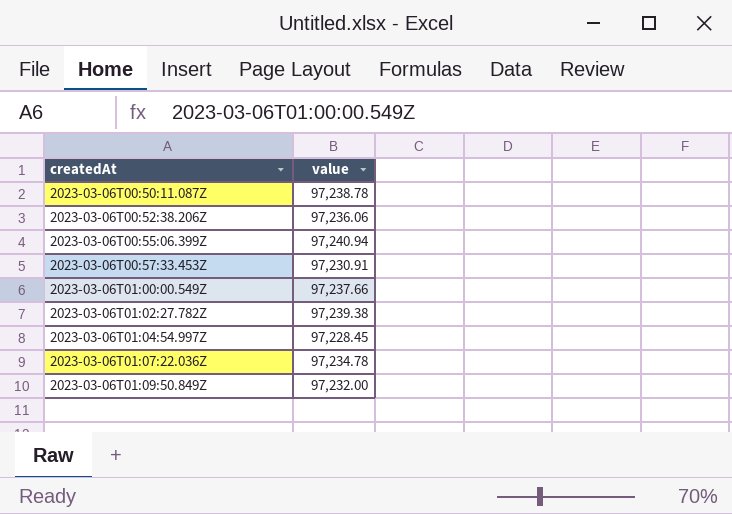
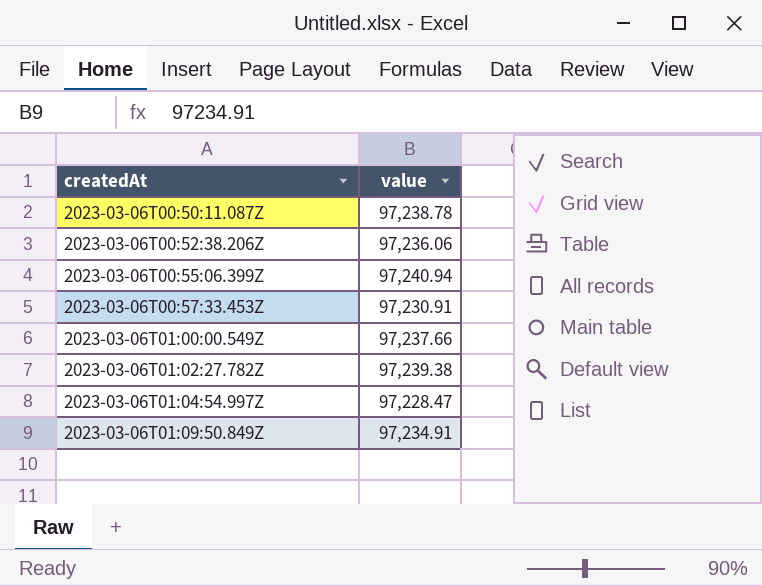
row 2023-03-06T01:07:22.036Z: 97,234.78 -> none
2023-03-06T01:04:54.997Z | value: 97,228.45 -> 97,228.47
2023-03-06T01:09:50.849Z | value: 97,232.00 -> 97,234.91

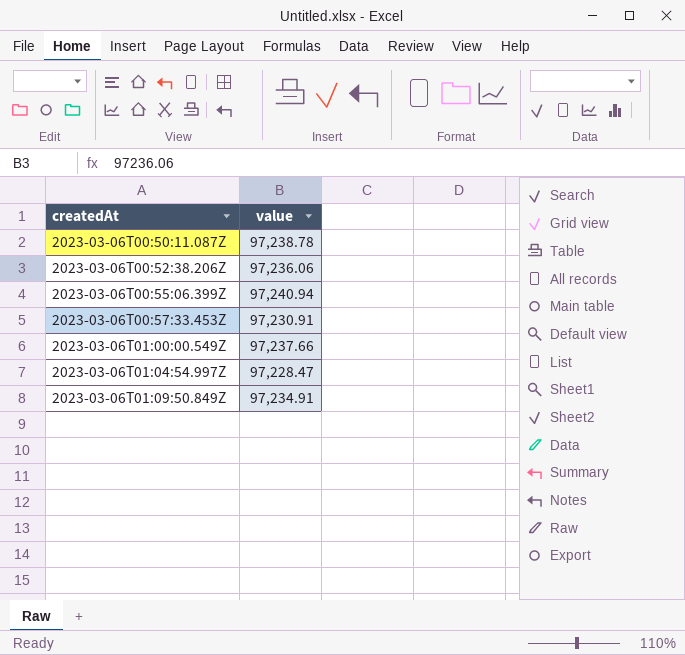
row 2023-03-06T01:02:27.782Z: 97,239.38 -> none

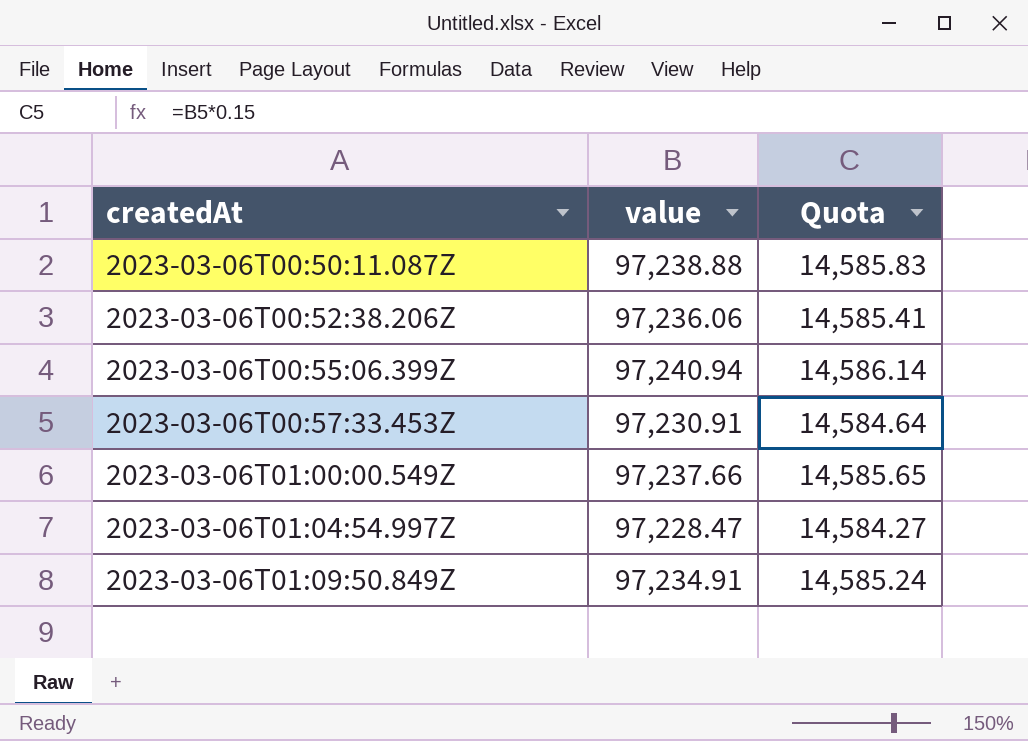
column Quota | formula: none -> [value] * 0.15
2023-03-06T00:50:11.087Z | value: 97,238.78 -> 97,238.88

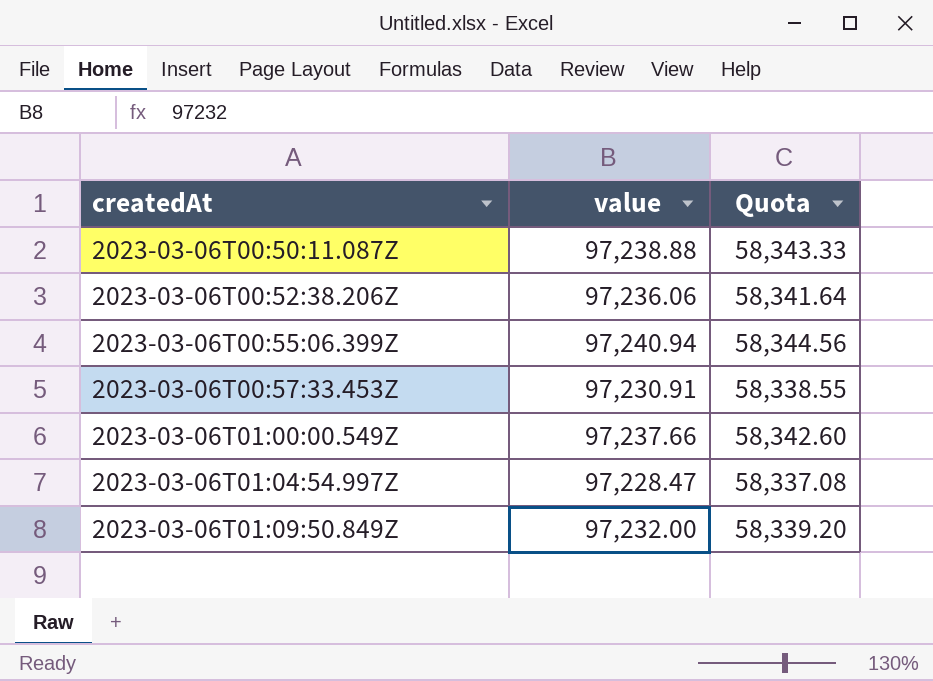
column Quota | formula: [value] * 0.15 -> [value] * 0.6
2023-03-06T01:09:50.849Z | value: 97,234.91 -> 97,232.00

